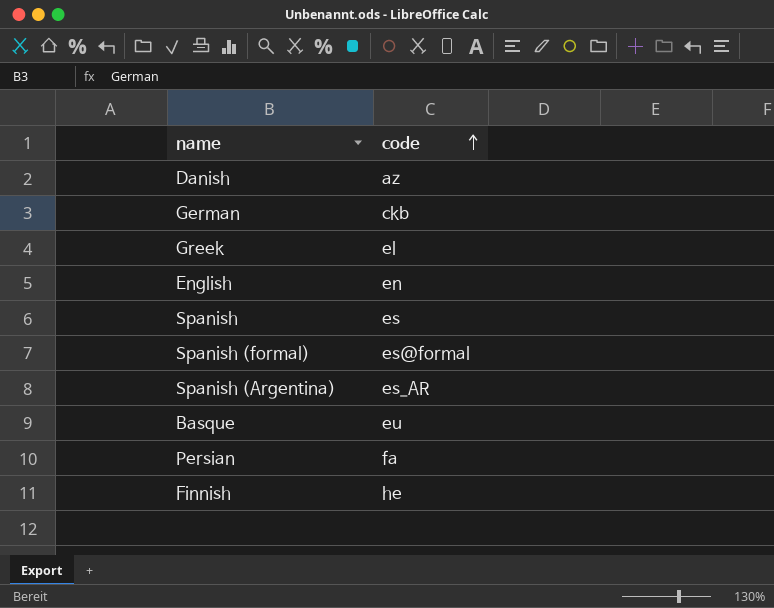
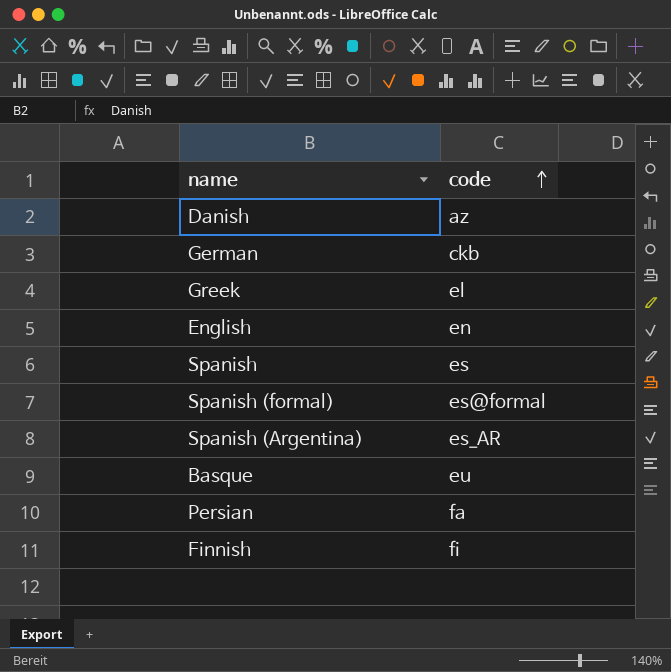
Finnish | code: he -> fi

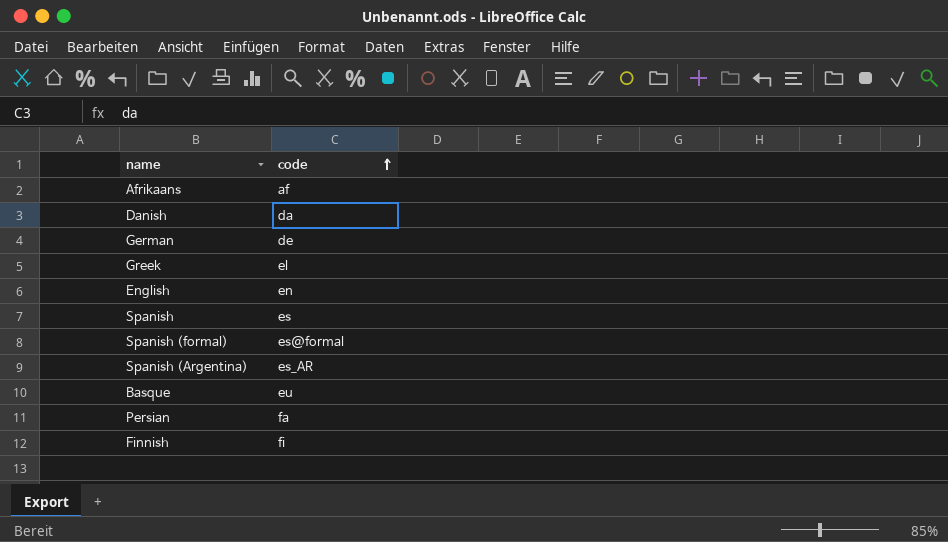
row Afrikaans: none -> af
Danish | code: az -> da
German | code: ckb -> de

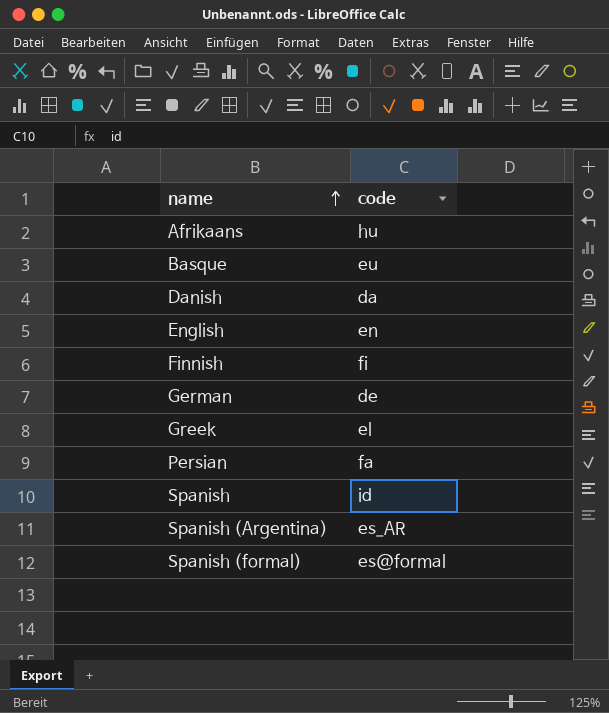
row order: code ascending -> name ascending
Afrikaans | code: af -> hu
Spanish | code: es -> id

